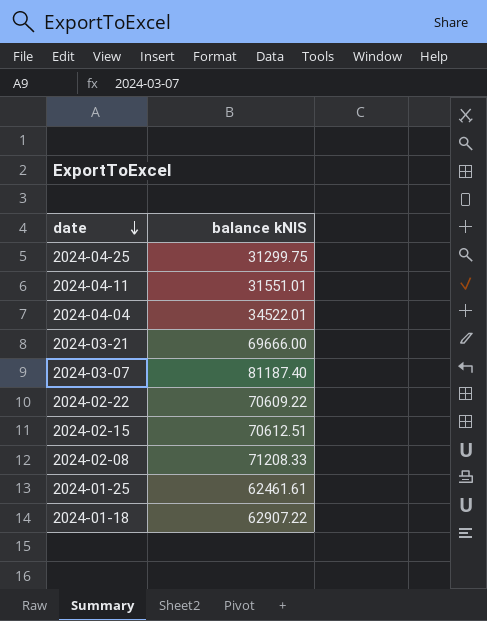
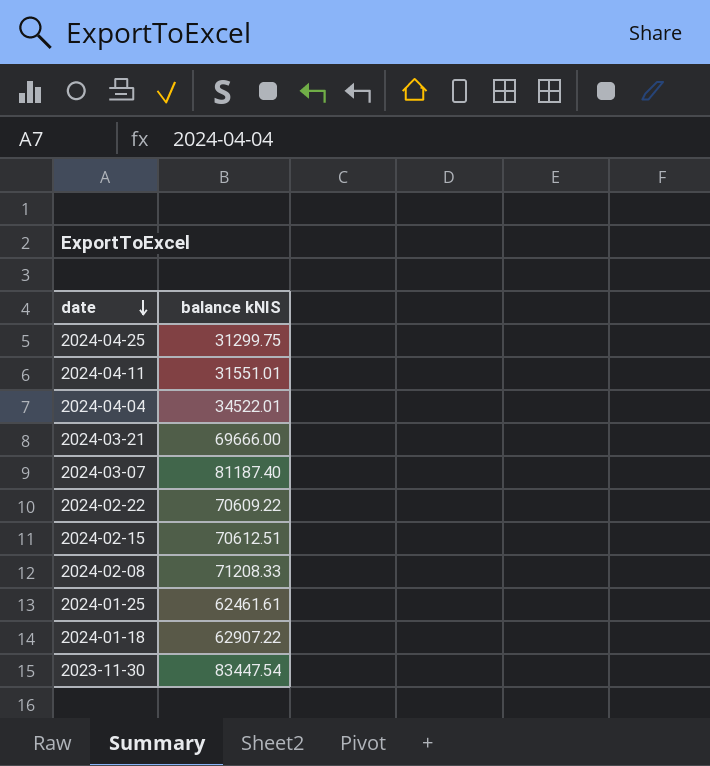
row 2023-11-30: none -> 83447.54

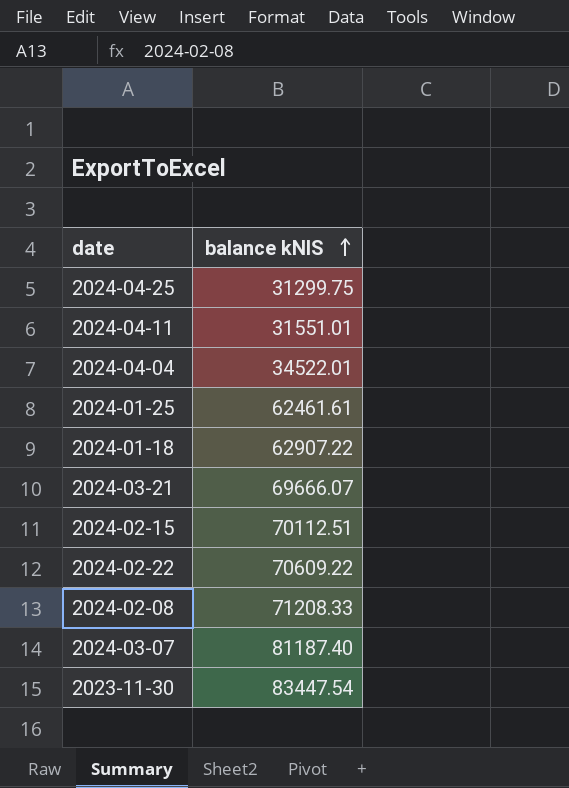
row order: date descending -> balance kNIS ascending
2024-03-21 | balance kNIS: 69666.00 -> 69666.07
2024-02-15 | balance kNIS: 70612.51 -> 70112.51

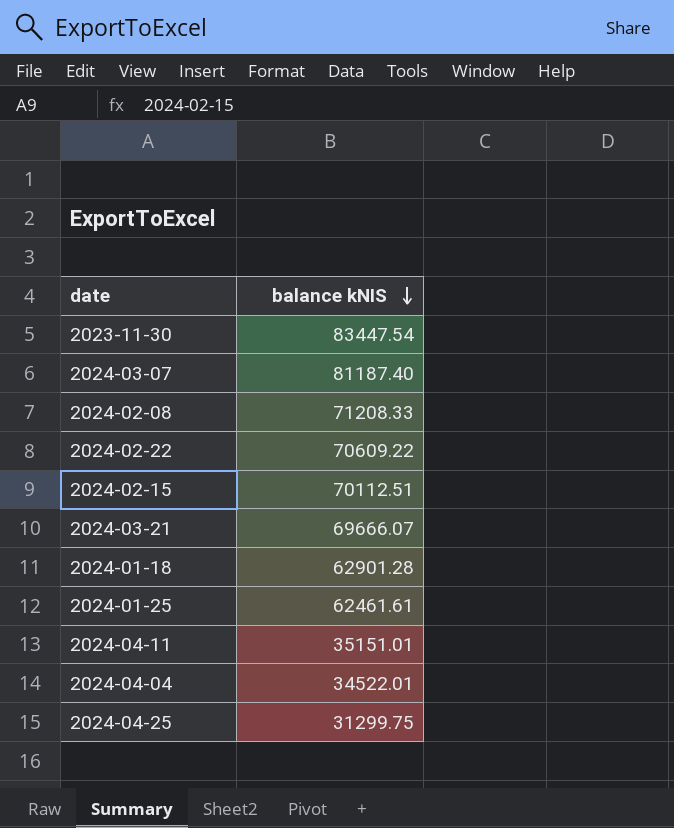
row order: balance kNIS ascending -> balance kNIS descending
2024-01-18 | balance kNIS: 62907.22 -> 62901.28
2024-04-11 | balance kNIS: 31551.01 -> 35151.01

